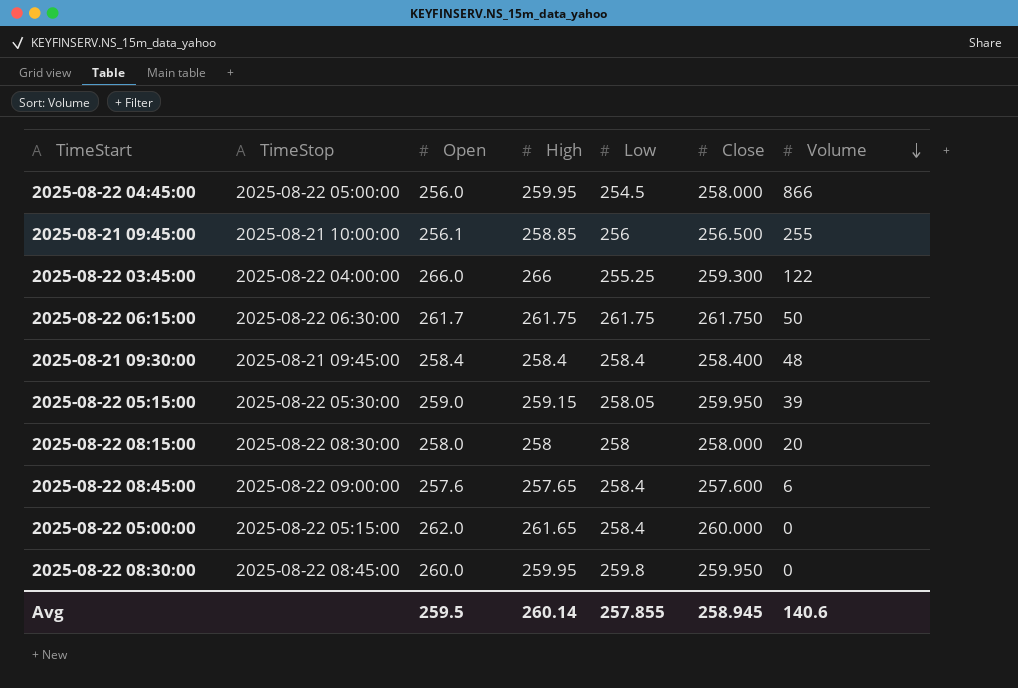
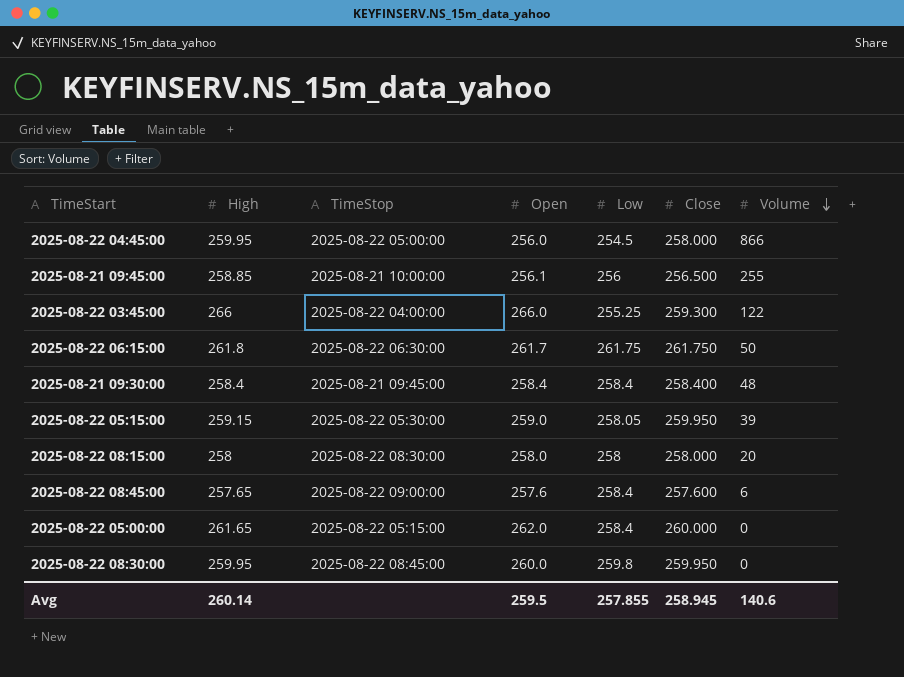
column High | position: 4 -> 2
2025-08-22 06:15:00 | High: 261.75 -> 261.8

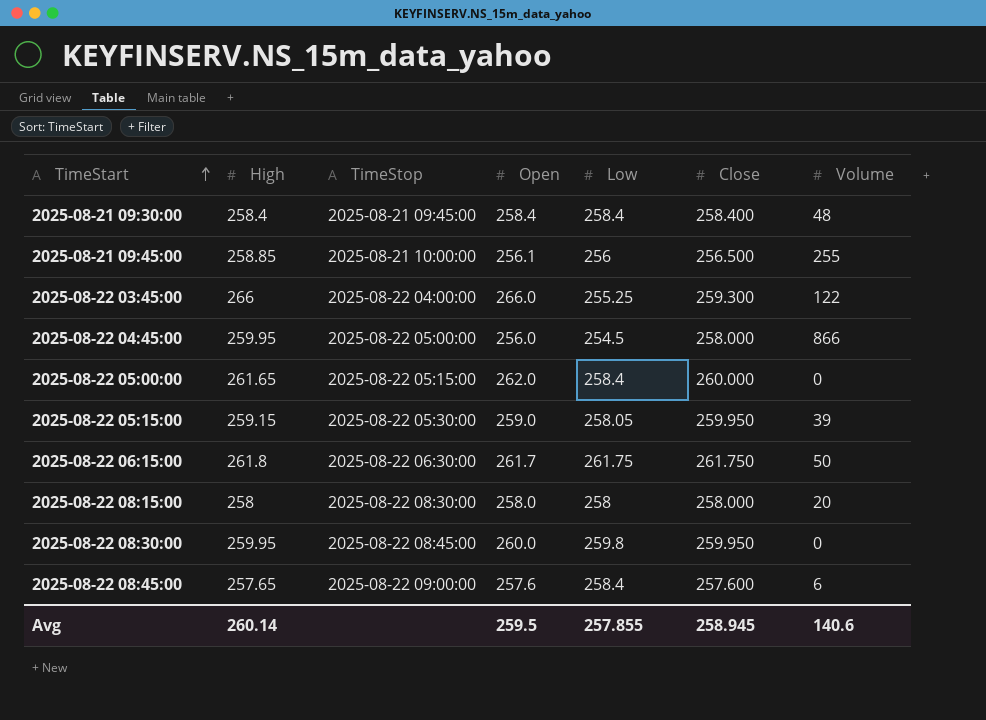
row order: Volume descending -> TimeStart ascending

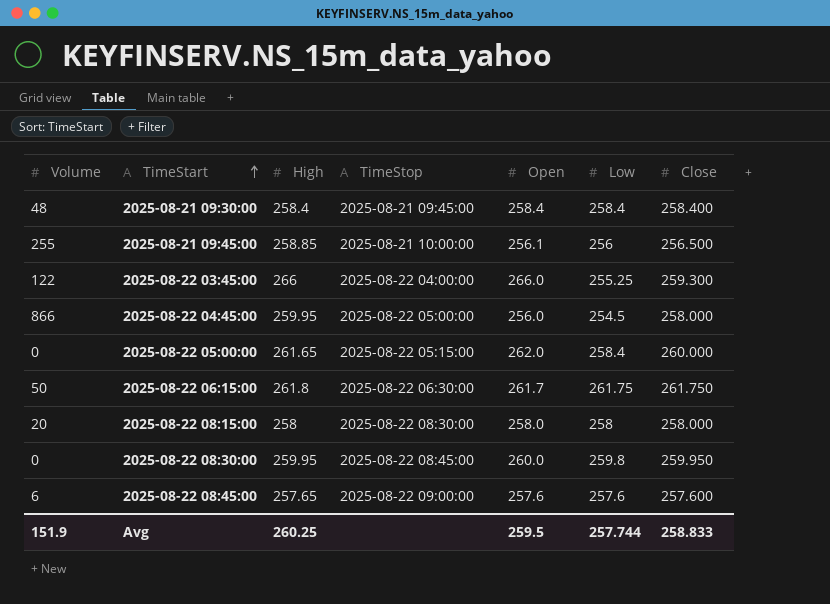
column Volume | position: 7 -> 1
row 2025-08-22 05:15:00: 259.15 | 2025-08-22 05:30:00 | 259.0 | 258.05 | 259.950 | 39 -> none
2025-08-22 08:45:00 | Low: 258.4 -> 257.6
Avg | Volume: 140.6 -> 151.9
Avg | High: 260.14 -> 260.25
Avg | Low: 257.855 -> 257.744
Avg | Close: 258.945 -> 258.833

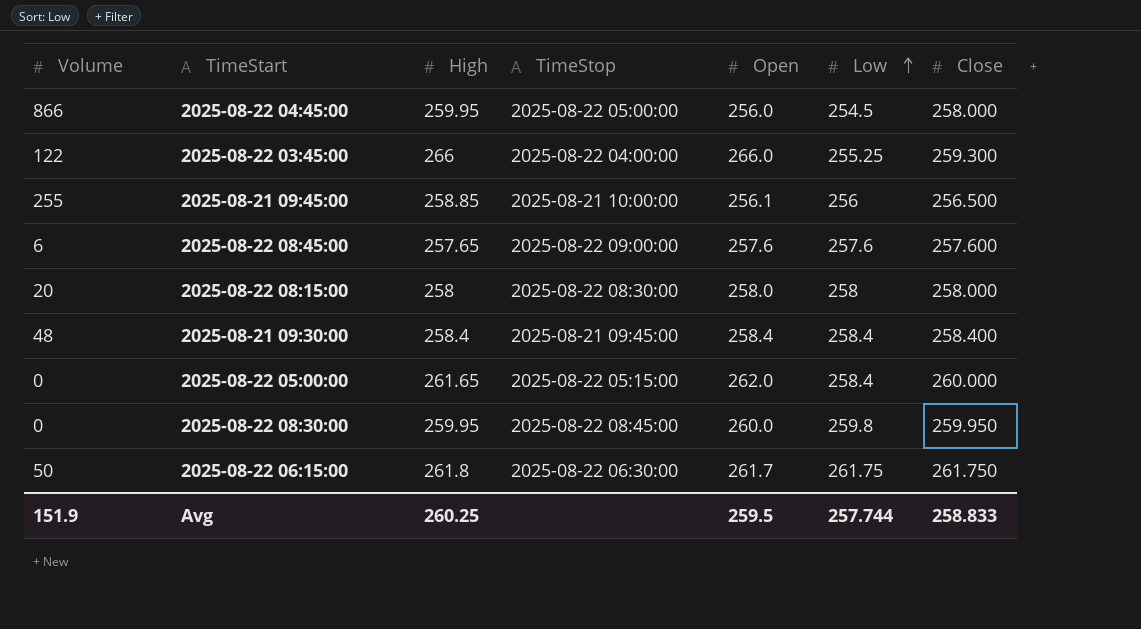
row order: TimeStart ascending -> Low ascending

